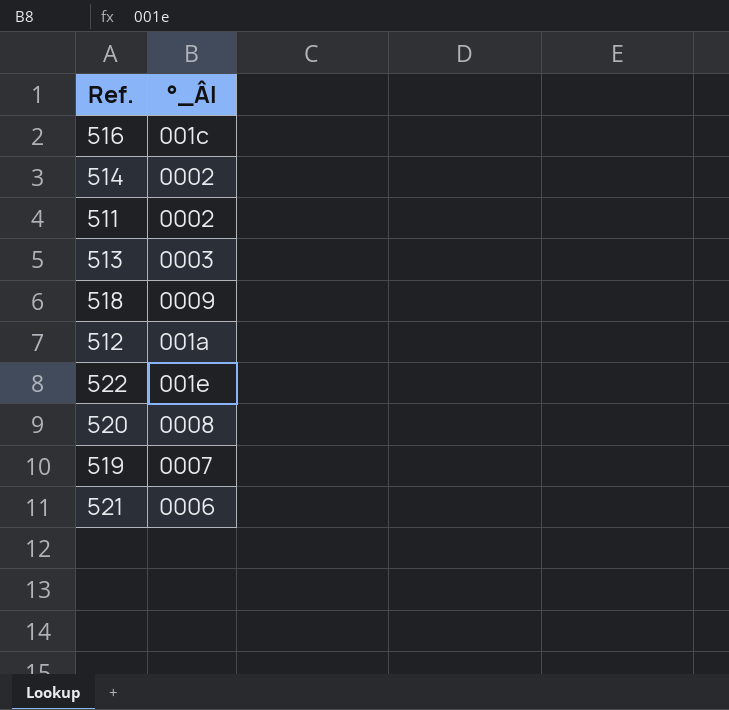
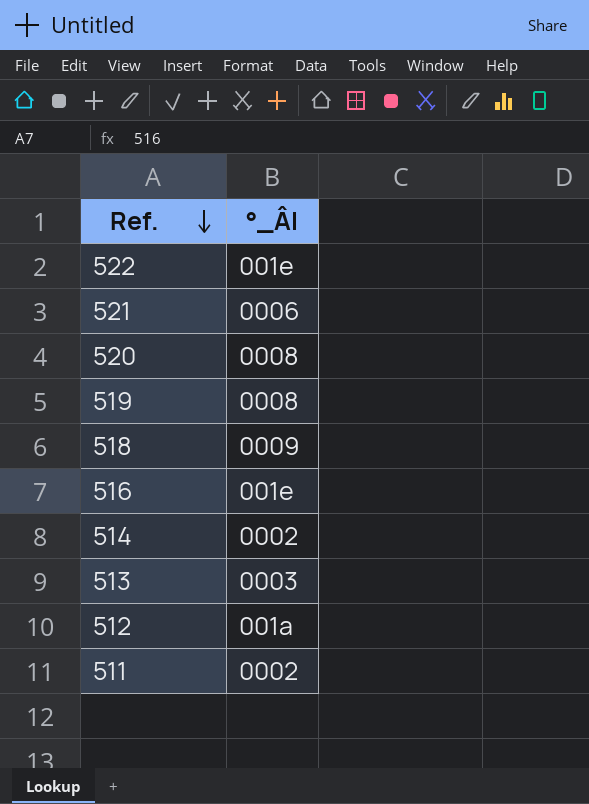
row order: none -> Ref. descending
519 | °_ÂI: 0007 -> 0008
516 | °_ÂI: 001c -> 001e

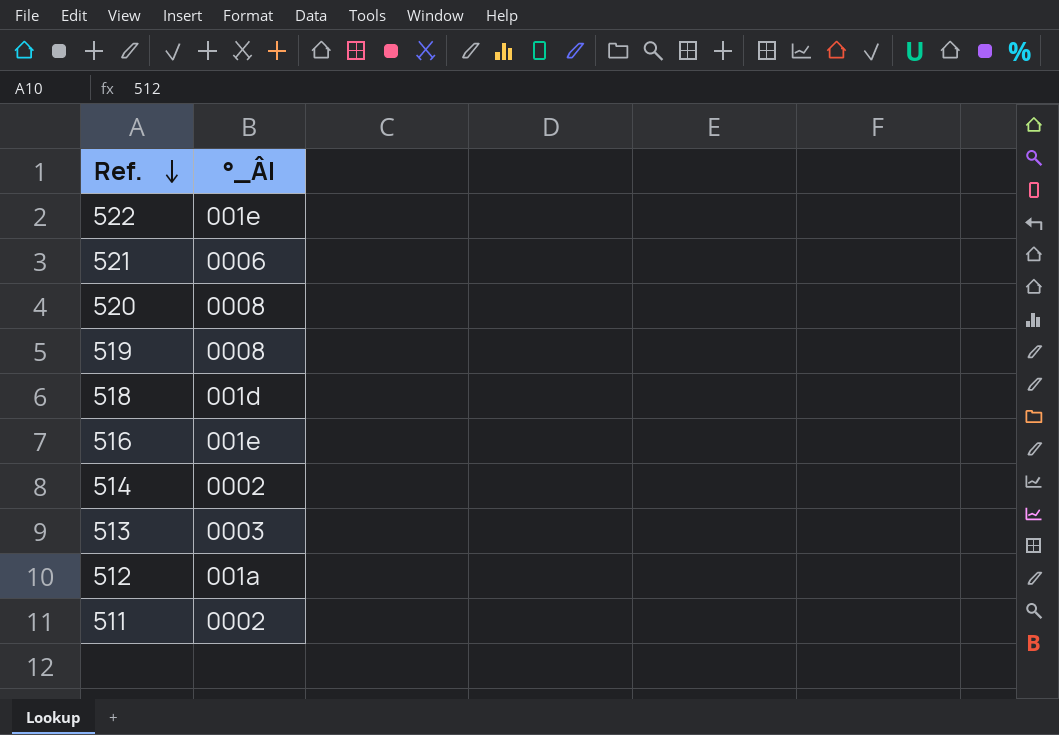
518 | °_ÂI: 0009 -> 001d

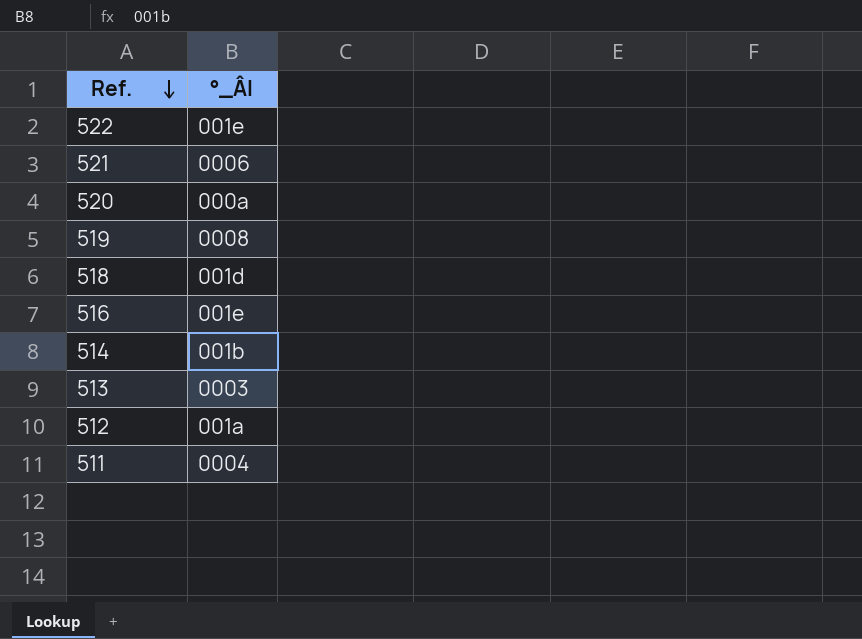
520 | °_ÂI: 0008 -> 000a
514 | °_ÂI: 0002 -> 001b
511 | °_ÂI: 0002 -> 0004

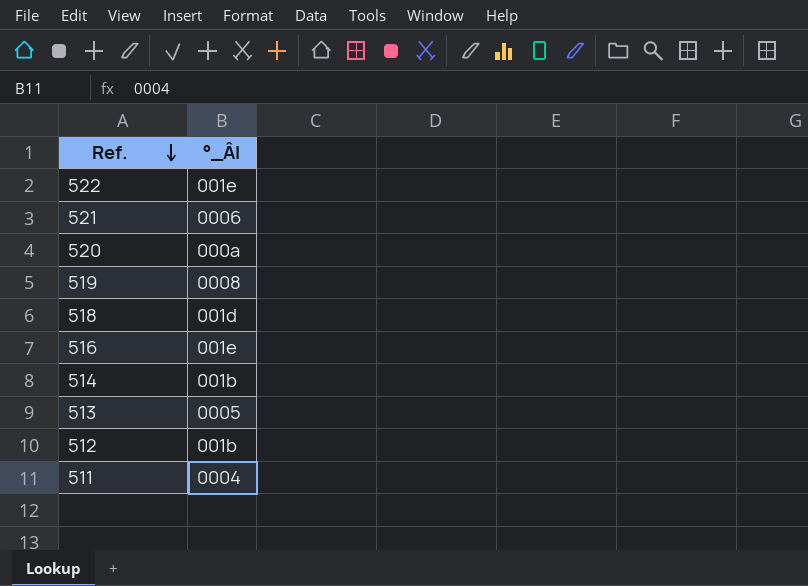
513 | °_ÂI: 0003 -> 0005
512 | °_ÂI: 001a -> 001b

